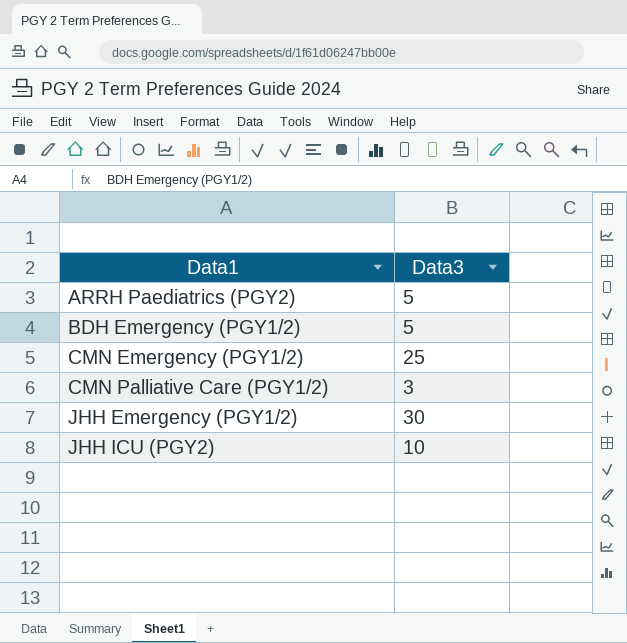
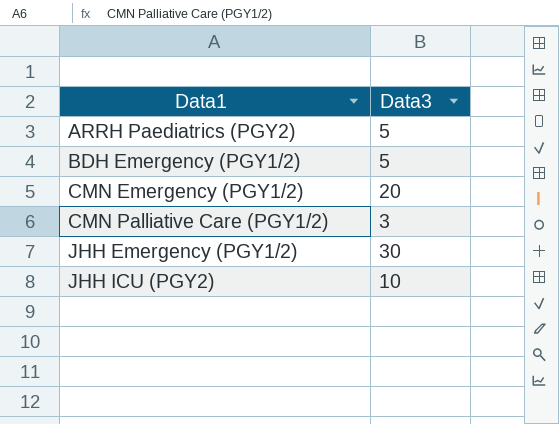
CMN Emergency (PGY1/2) | Data3: 25 -> 20

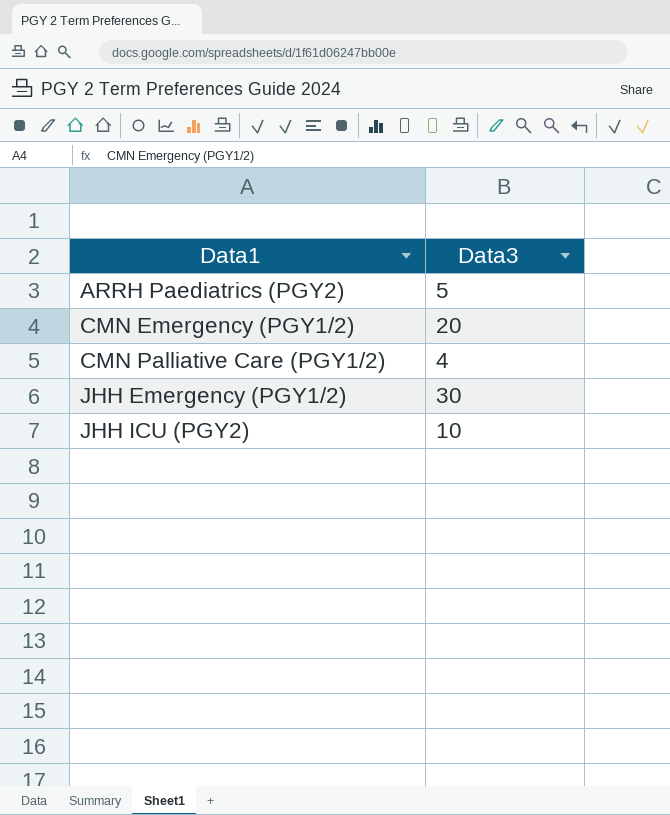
row BDH Emergency (PGY1/2): 5 -> none
CMN Palliative Care (PGY1/2) | Data3: 3 -> 4

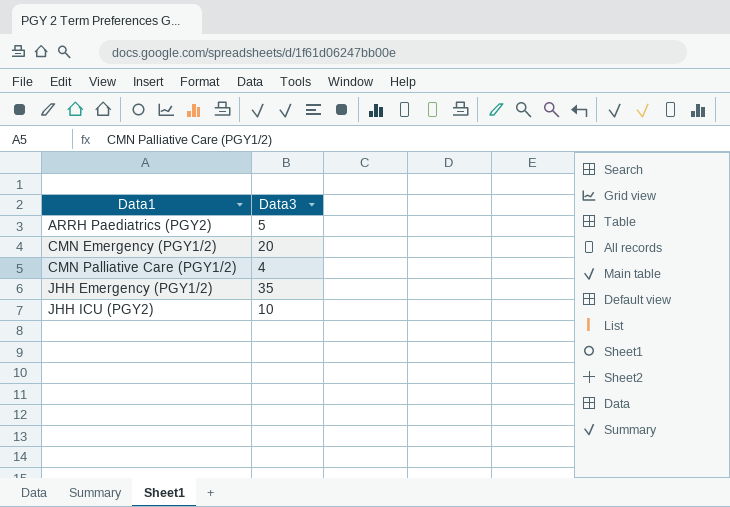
JHH Emergency (PGY1/2) | Data3: 30 -> 35

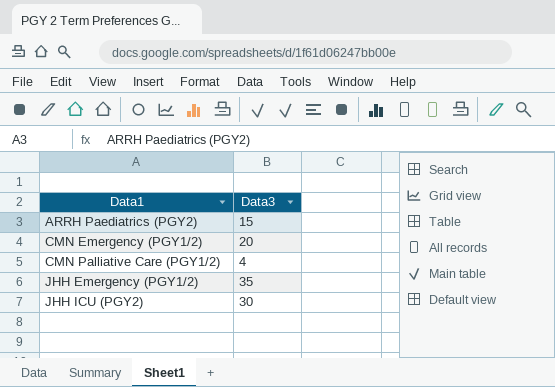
ARRH Paediatrics (PGY2) | Data3: 5 -> 15
JHH ICU (PGY2) | Data3: 10 -> 30

